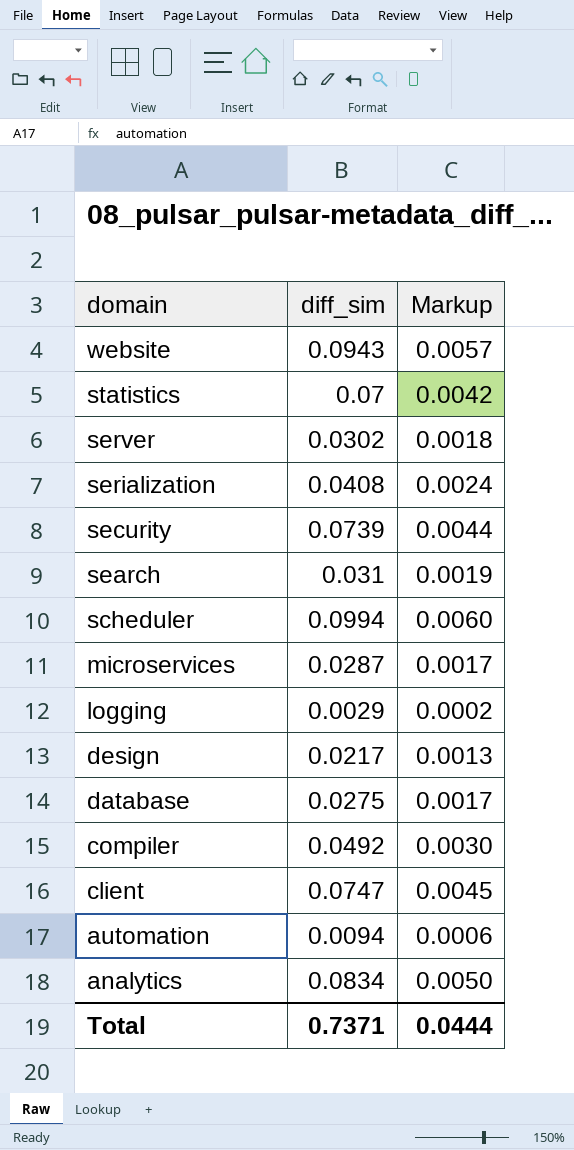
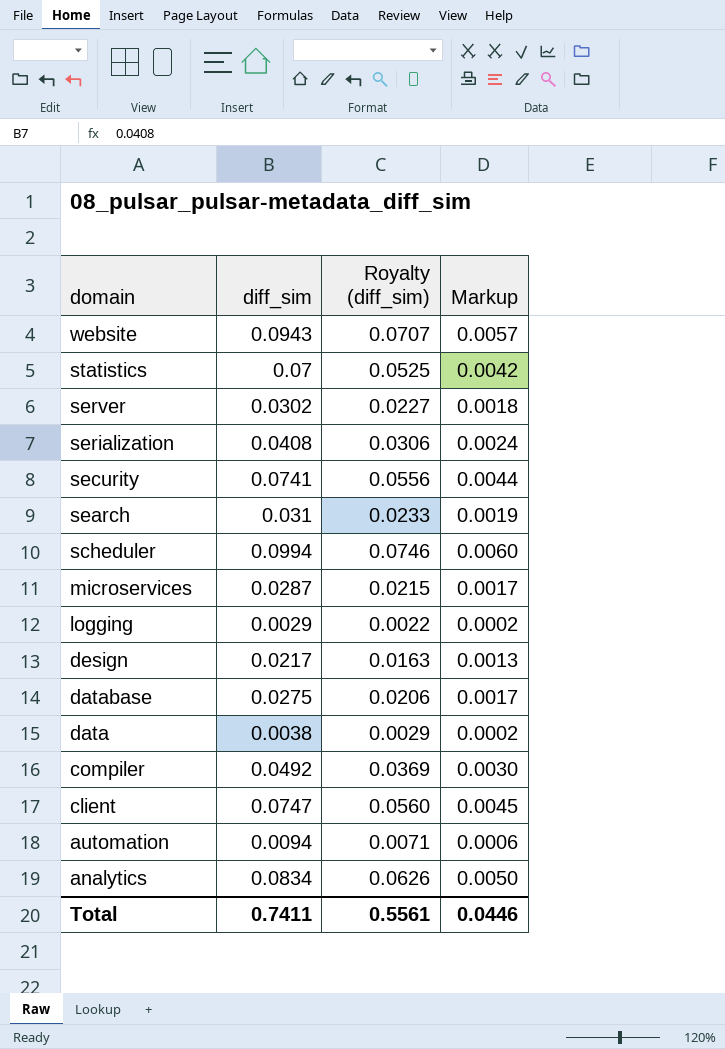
column Royalty (diff_sim) | formula: none -> [diff_sim] * 0.75
security | diff_sim: 0.0739 -> 0.0741
row data: none -> 0.0038 | 0.0029 | 0.0002
Total | diff_sim: 0.7371 -> 0.7411
Total | Markup: 0.0444 -> 0.0446

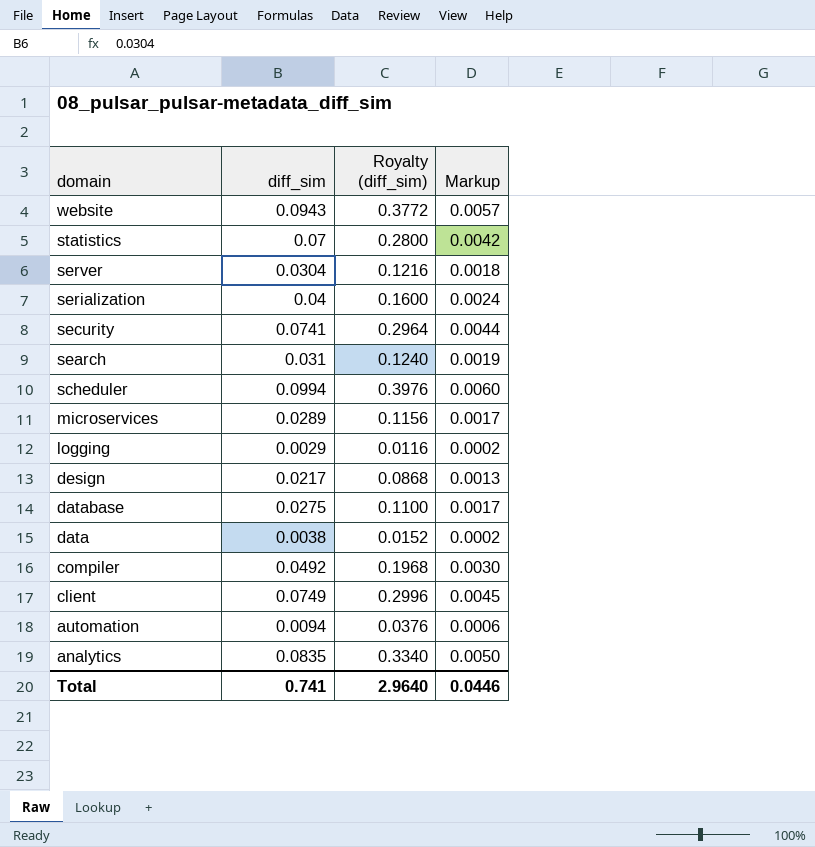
column Royalty (diff_sim) | formula: [diff_sim] * 0.75 -> [diff_sim] * 4
server | diff_sim: 0.0302 -> 0.0304
serialization | diff_sim: 0.0408 -> 0.04
microservices | diff_sim: 0.0287 -> 0.0289
client | diff_sim: 0.0747 -> 0.0749
analytics | diff_sim: 0.0834 -> 0.0835
Total | diff_sim: 0.7411 -> 0.741
Total | Royalty (diff_sim): 0.5561 -> 2.9640

